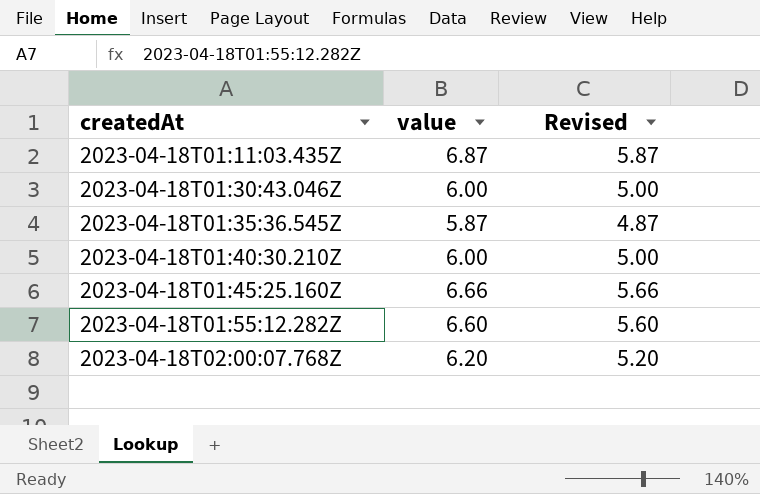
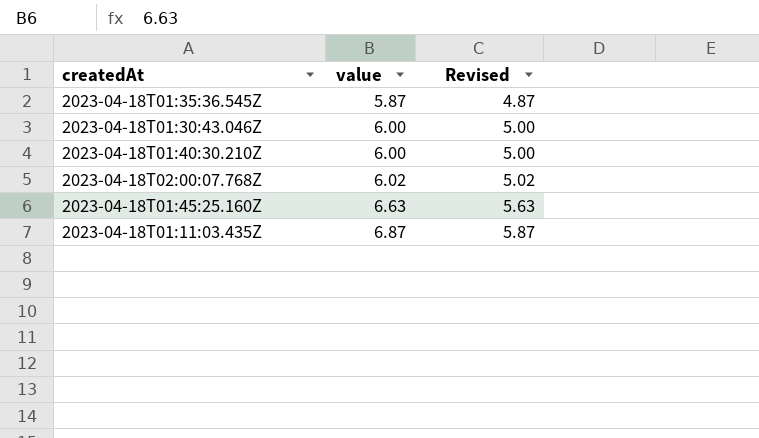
row order: createdAt ascending -> value ascending
row 2023-04-18T01:55:12.282Z: 6.60 | 5.60 -> none
2023-04-18T02:00:07.768Z | value: 6.20 -> 6.02
2023-04-18T02:00:07.768Z | Revised: 5.20 -> 5.02
2023-04-18T01:45:25.160Z | value: 6.66 -> 6.63
2023-04-18T01:45:25.160Z | Revised: 5.66 -> 5.63

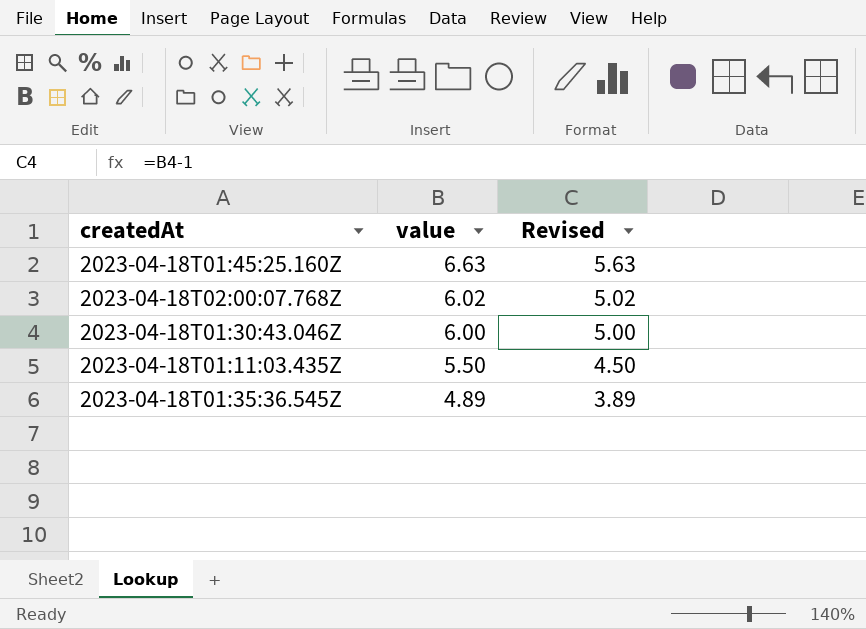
row order: value ascending -> value descending
row 2023-04-18T01:40:30.210Z: 6.00 | 5.00 -> none
2023-04-18T01:11:03.435Z | value: 6.87 -> 5.50
2023-04-18T01:11:03.435Z | Revised: 5.87 -> 4.50
2023-04-18T01:35:36.545Z | value: 5.87 -> 4.89
2023-04-18T01:35:36.545Z | Revised: 4.87 -> 3.89

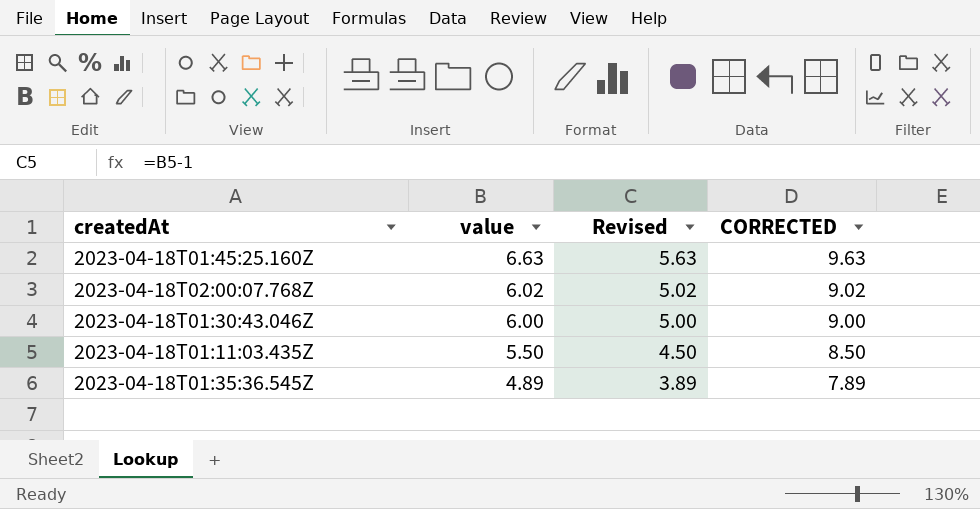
column CORRECTED | formula: none -> [value] + 3

